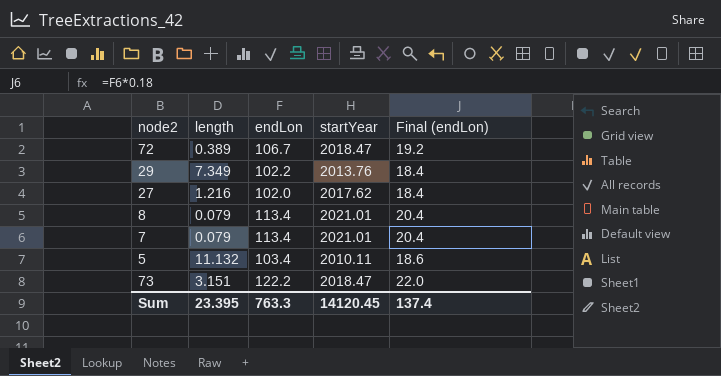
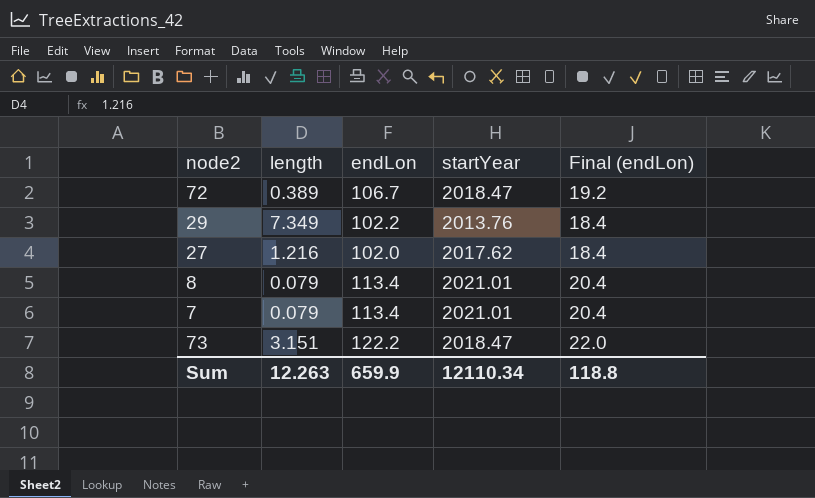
row 5: 11.132 | 103.4 | 2010.11 | 18.6 -> none
Sum | length: 23.395 -> 12.263
Sum | endLon: 763.3 -> 659.9
Sum | startYear: 14120.45 -> 12110.34
Sum | Final (endLon): 137.4 -> 118.8

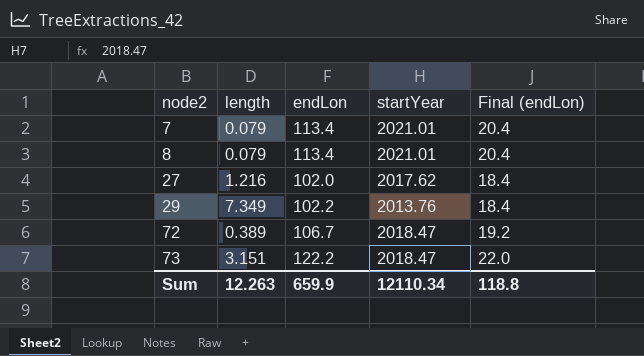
row order: none -> node2 ascending

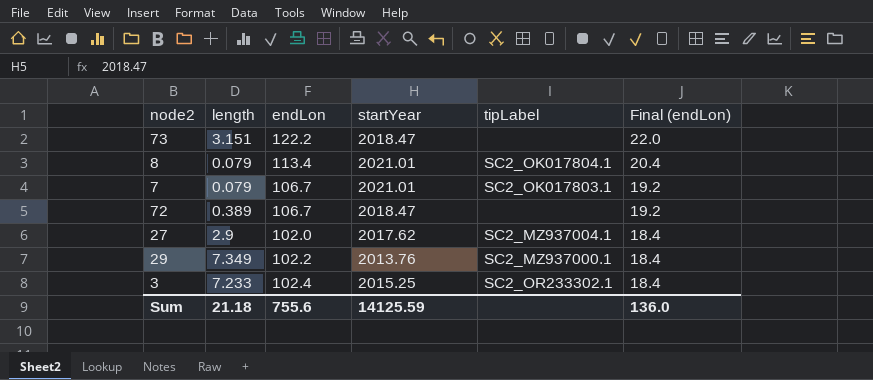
row order: node2 ascending -> Final (endLon) descending
column tipLabel | position: none -> 5
7 | endLon: 113.4 -> 106.7
7 | Final (endLon): 20.4 -> 19.2
27 | length: 1.216 -> 2.9
row 3: none -> 7.233 | 102.4 | 2015.25 | SC2_OR233302.1 | 18.4
Sum | length: 12.263 -> 21.18
Sum | endLon: 659.9 -> 755.6
Sum | startYear: 12110.34 -> 14125.59
Sum | Final (endLon): 118.8 -> 136.0

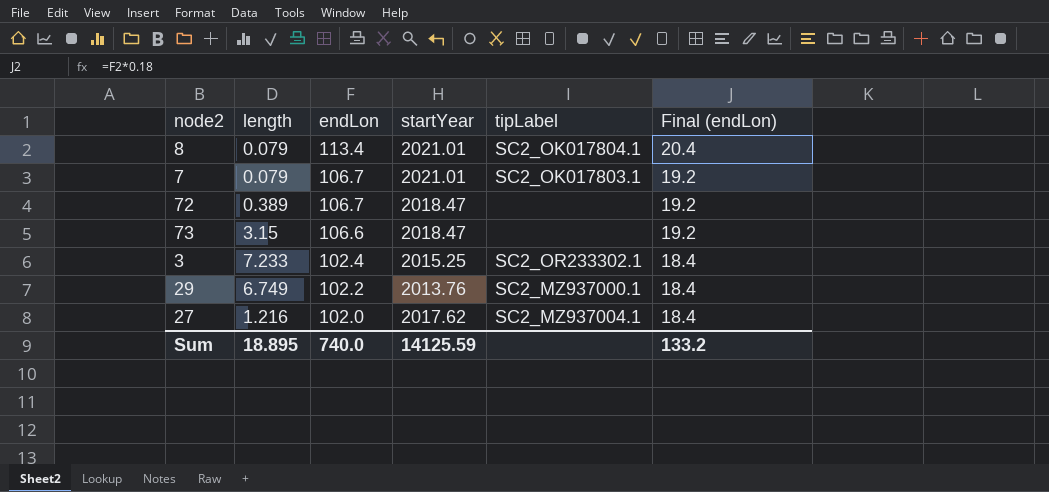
row order: Final (endLon) descending -> endLon descending
73 | length: 3.151 -> 3.15
73 | endLon: 122.2 -> 106.6
73 | Final (endLon): 22.0 -> 19.2
29 | length: 7.349 -> 6.749
27 | length: 2.9 -> 1.216
Sum | length: 21.18 -> 18.895
Sum | endLon: 755.6 -> 740.0
Sum | Final (endLon): 136.0 -> 133.2

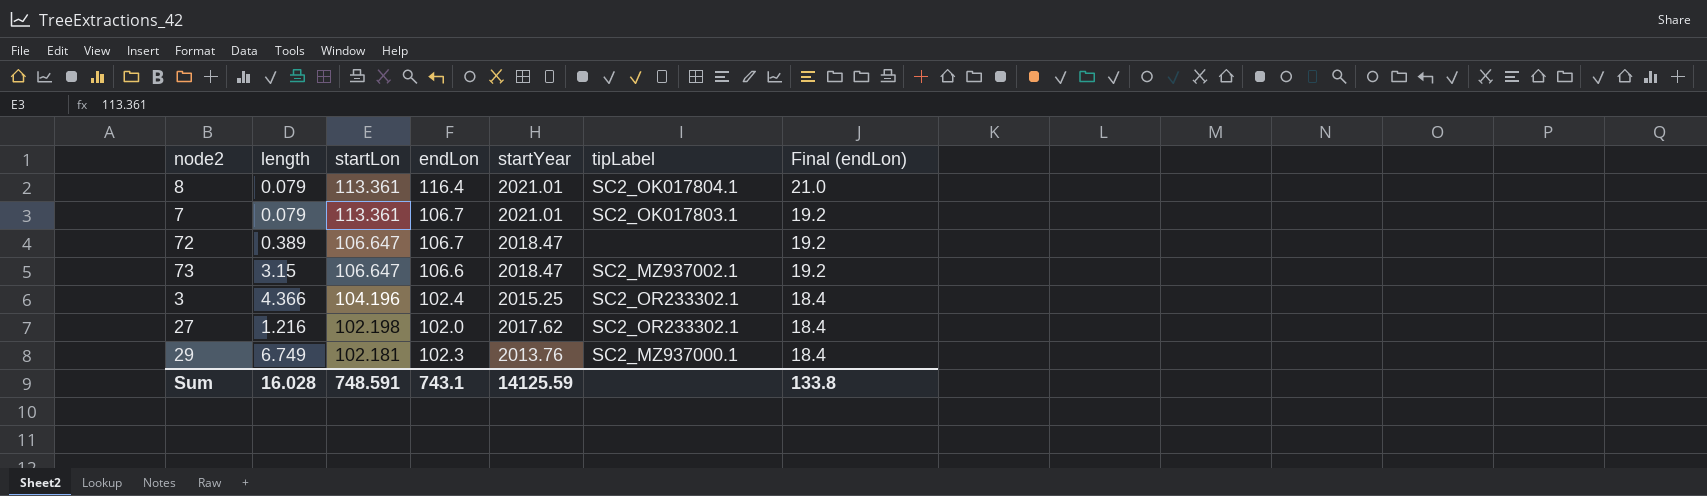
row order: endLon descending -> startLon descending
column startLon | position: none -> 3
8 | endLon: 113.4 -> 116.4
8 | Final (endLon): 20.4 -> 21.0
73 | tipLabel: none -> SC2_MZ937002.1
3 | length: 7.233 -> 4.366
27 | tipLabel: SC2_MZ937004.1 -> SC2_OR233302.1
29 | endLon: 102.2 -> 102.3
Sum | length: 18.895 -> 16.028
Sum | endLon: 740.0 -> 743.1
Sum | Final (endLon): 133.2 -> 133.8

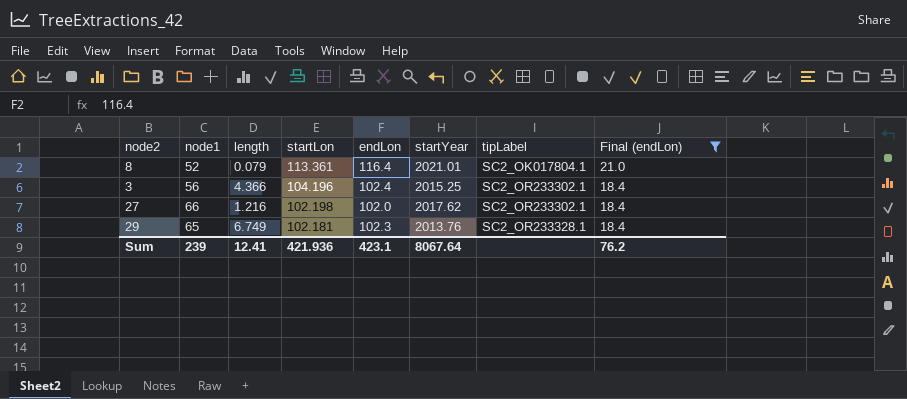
filter: none -> Final (endLon) != 19.2
column node1 | position: none -> 2
29 | tipLabel: SC2_MZ937000.1 -> SC2_OR233328.1
Sum | length: 16.028 -> 12.41
Sum | startLon: 748.591 -> 421.936
Sum | endLon: 743.1 -> 423.1
Sum | startYear: 14125.59 -> 8067.64
Sum | Final (endLon): 133.8 -> 76.2

